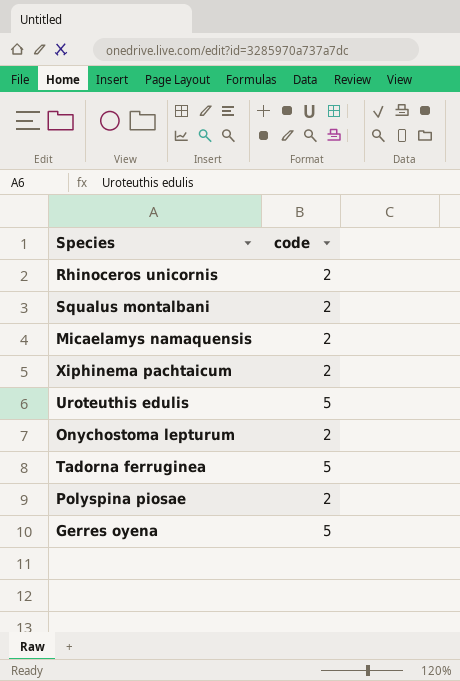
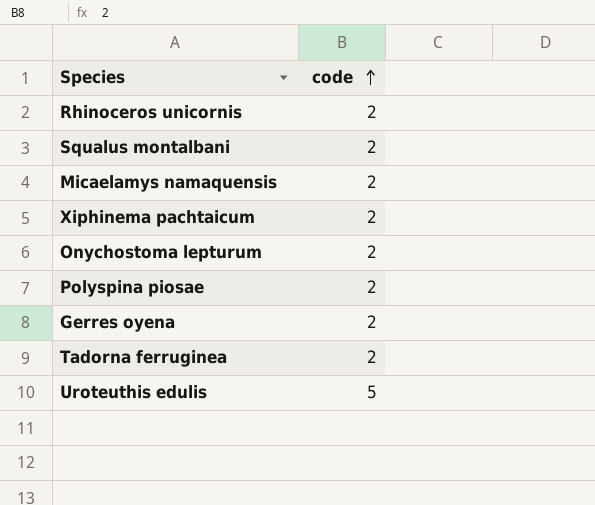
row order: none -> code ascending
Gerres oyena | code: 5 -> 2
Tadorna ferruginea | code: 5 -> 2

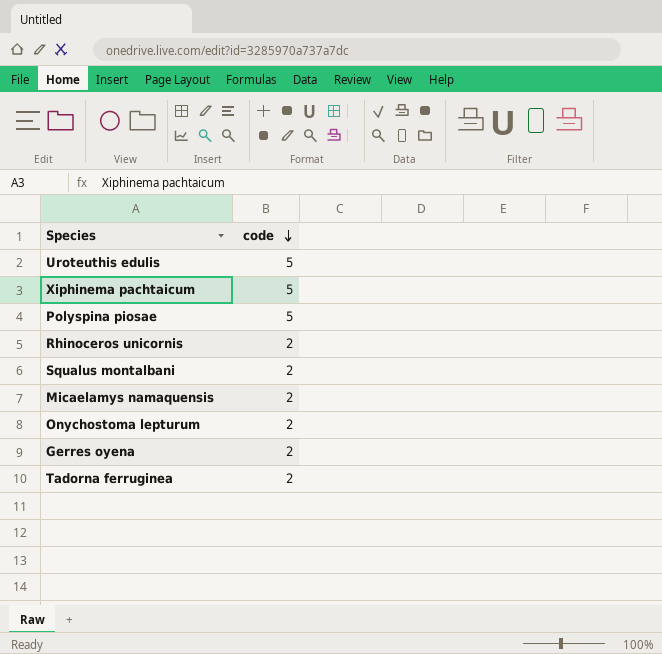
row order: code ascending -> code descending
Xiphinema pachtaicum | code: 2 -> 5
Polyspina piosae | code: 2 -> 5

